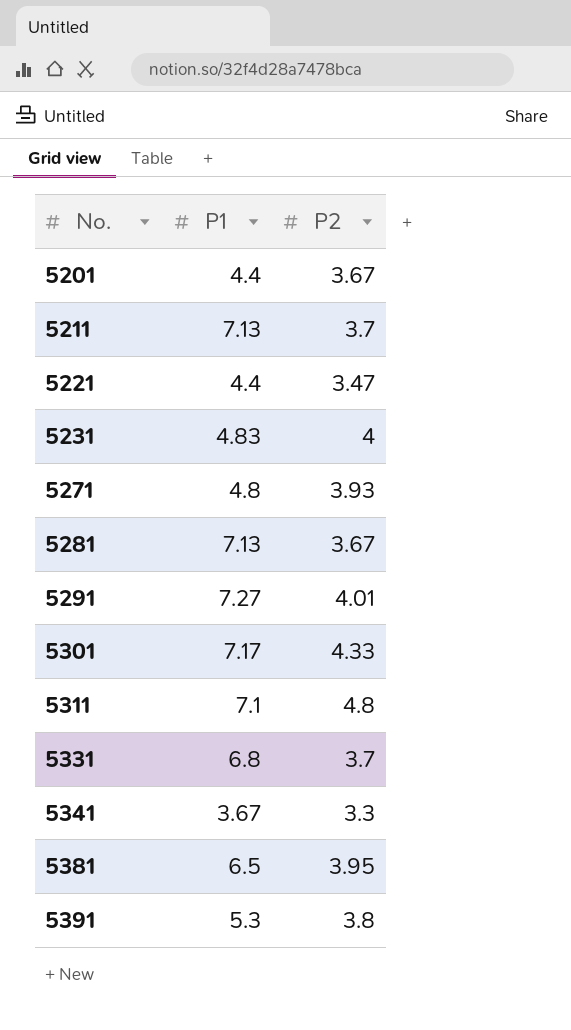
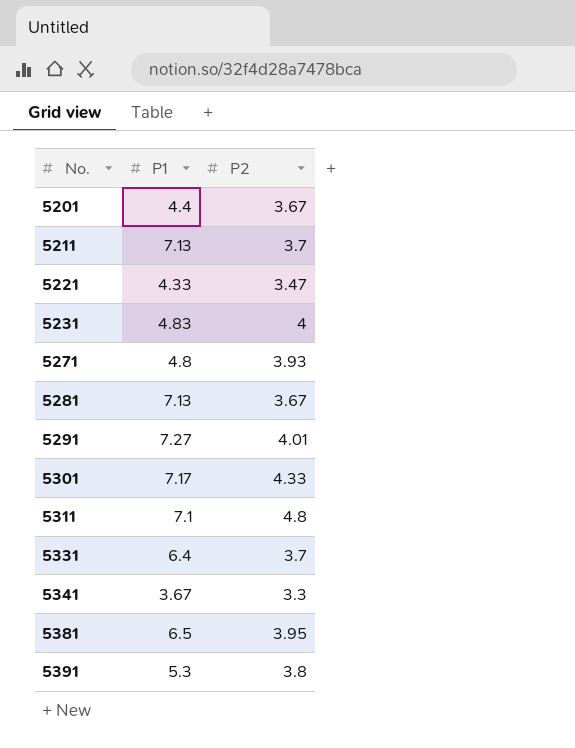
5221 | P1: 4.4 -> 4.33
5331 | P1: 6.8 -> 6.4

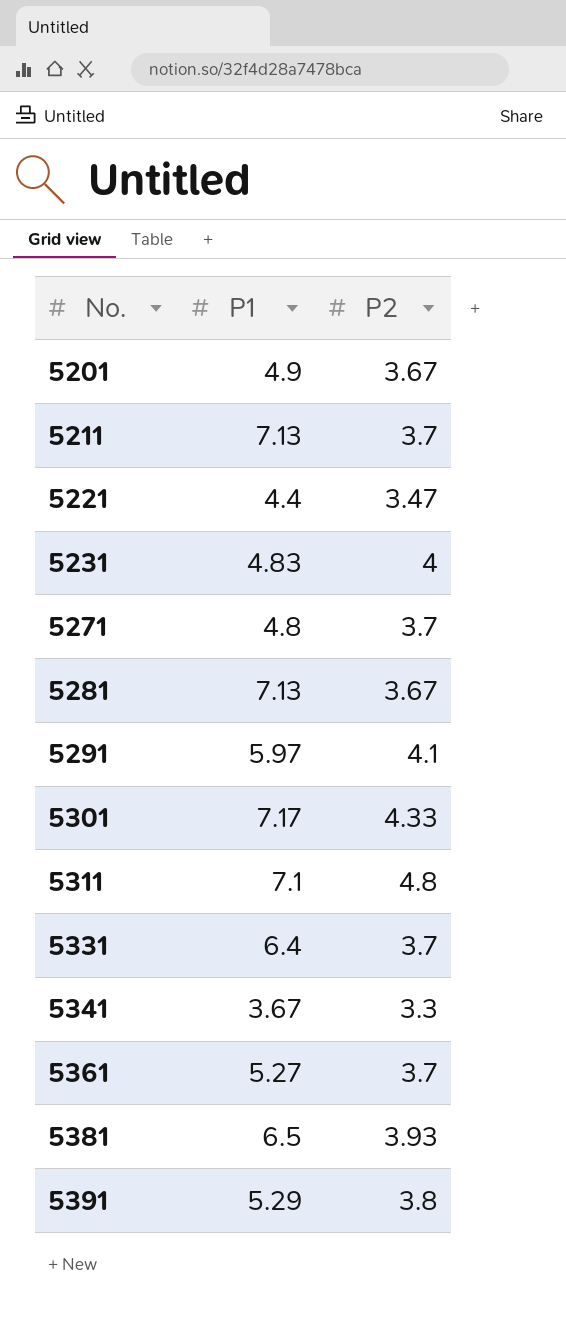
5201 | P1: 4.4 -> 4.9
5221 | P1: 4.33 -> 4.4
5271 | P2: 3.93 -> 3.7
5291 | P1: 7.27 -> 5.97
5291 | P2: 4.01 -> 4.1
row 5361: none -> 5.27 | 3.7
5381 | P2: 3.95 -> 3.93
5391 | P1: 5.3 -> 5.29

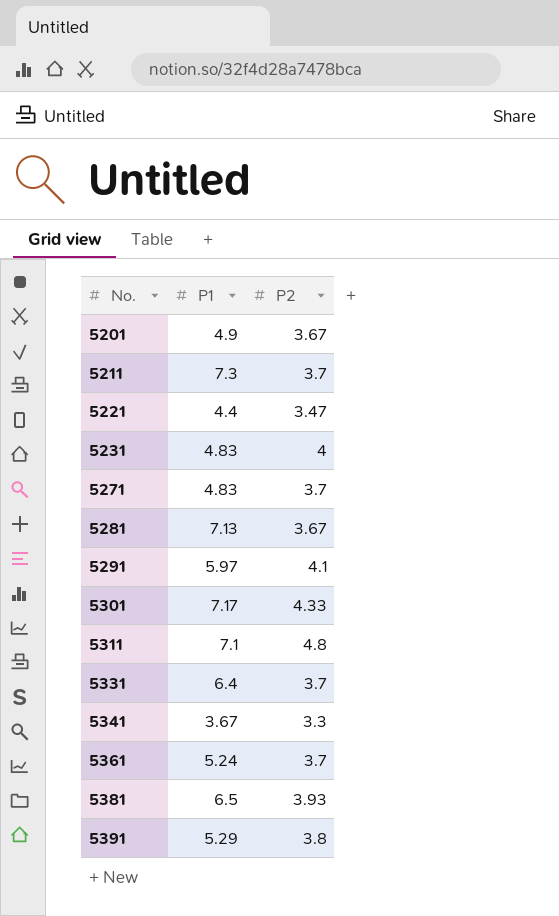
5211 | P1: 7.13 -> 7.3
5271 | P1: 4.8 -> 4.83
5361 | P1: 5.27 -> 5.24

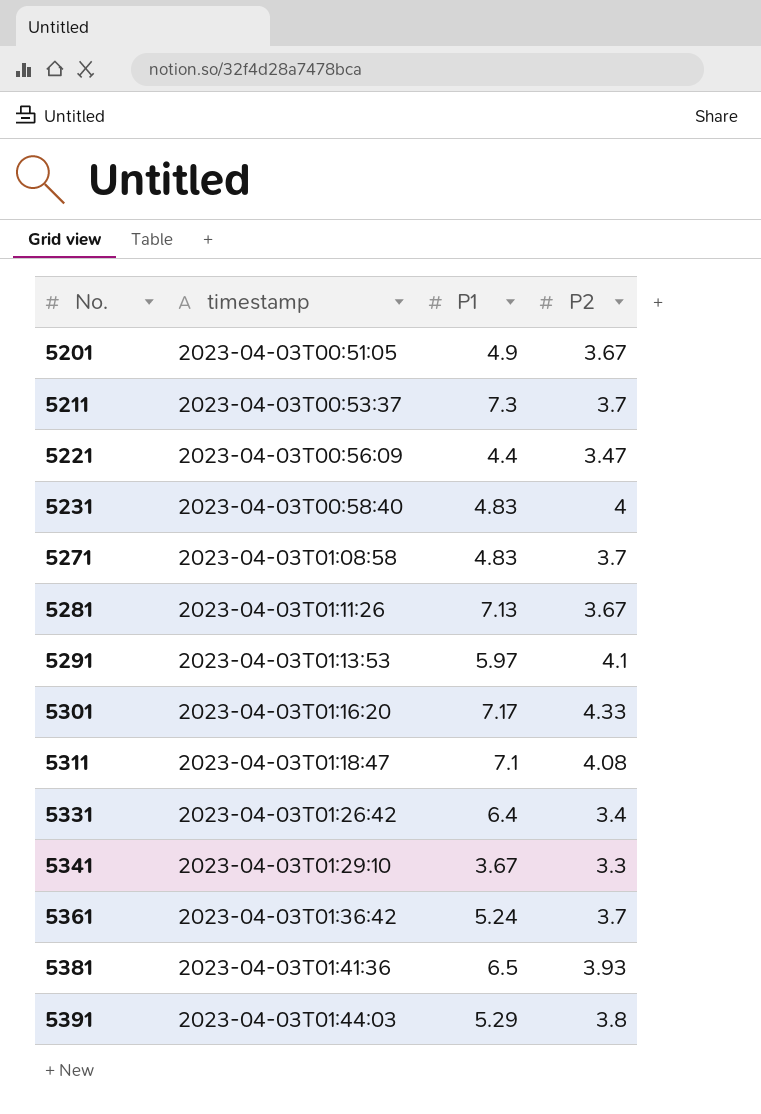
column timestamp | position: none -> 2
5311 | P2: 4.8 -> 4.08
5331 | P2: 3.7 -> 3.4

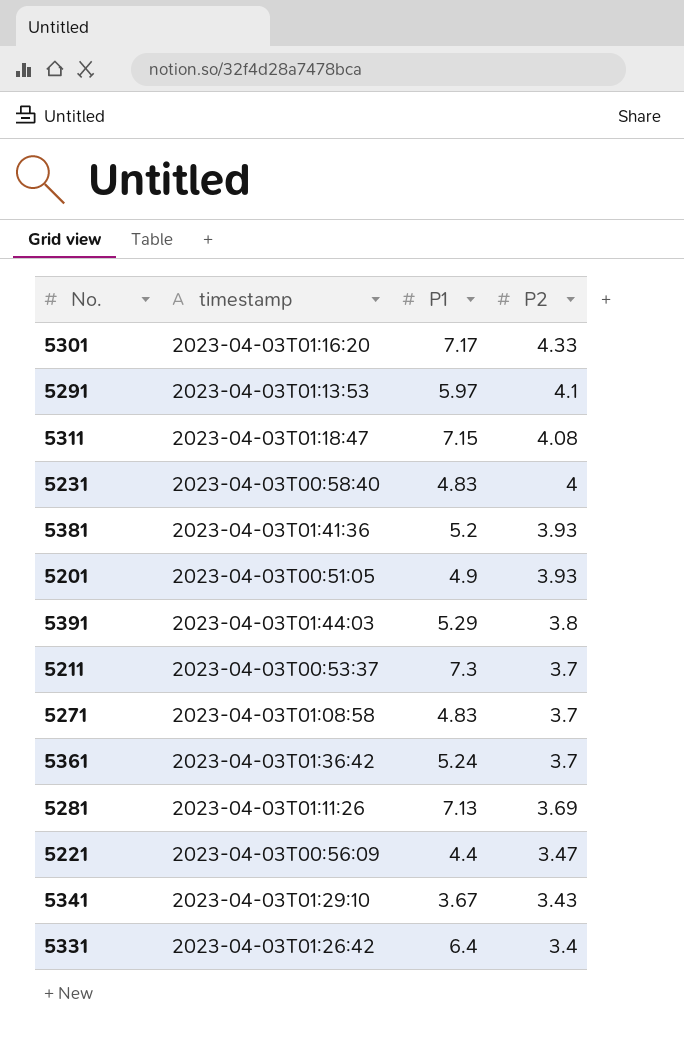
row order: No. ascending -> P2 descending
5311 | P1: 7.1 -> 7.15
5381 | P1: 6.5 -> 5.2
5201 | P2: 3.67 -> 3.93
5281 | P2: 3.67 -> 3.69
5341 | P2: 3.3 -> 3.43

